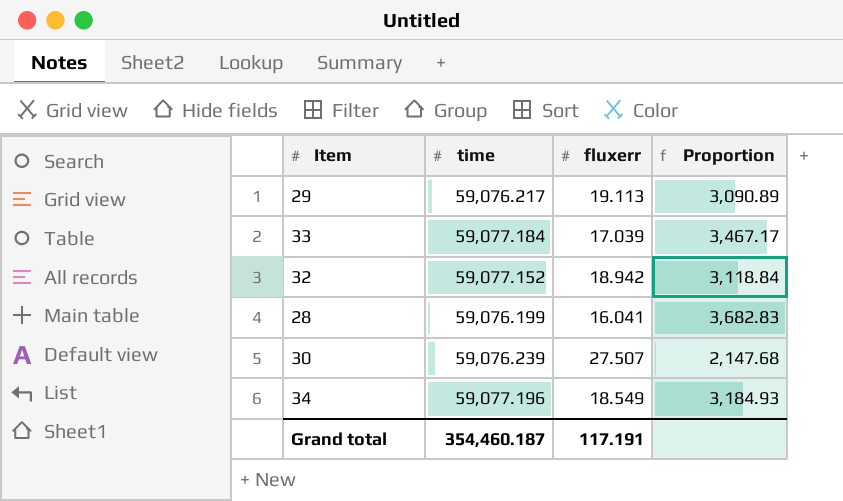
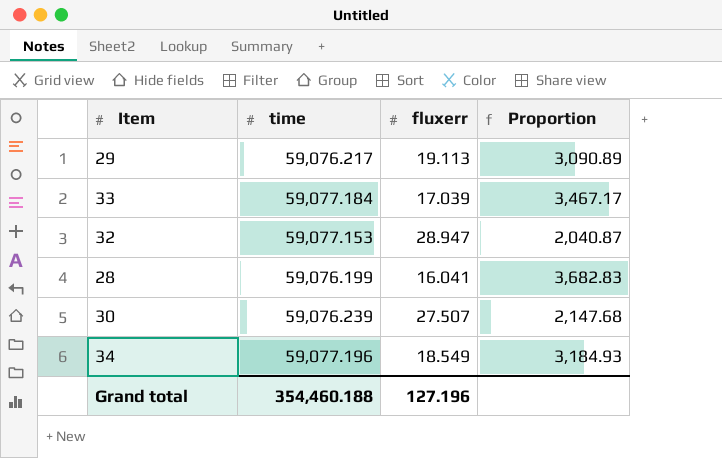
32 | time: 59,077.152 -> 59,077.153
32 | fluxerr: 18.942 -> 28.947
32 | Proportion: 3,118.84 -> 2,040.87
Grand total | time: 354,460.187 -> 354,460.188
Grand total | fluxerr: 117.191 -> 127.196

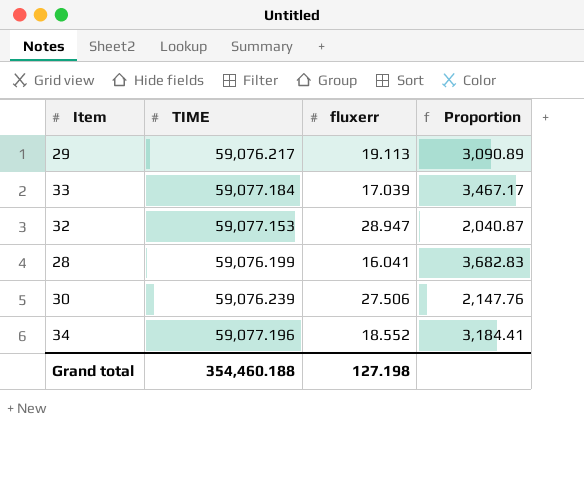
column name: time -> TIME
30 | fluxerr: 27.507 -> 27.506
30 | Proportion: 2,147.68 -> 2,147.76
34 | fluxerr: 18.549 -> 18.552
34 | Proportion: 3,184.93 -> 3,184.41
Grand total | fluxerr: 127.196 -> 127.198

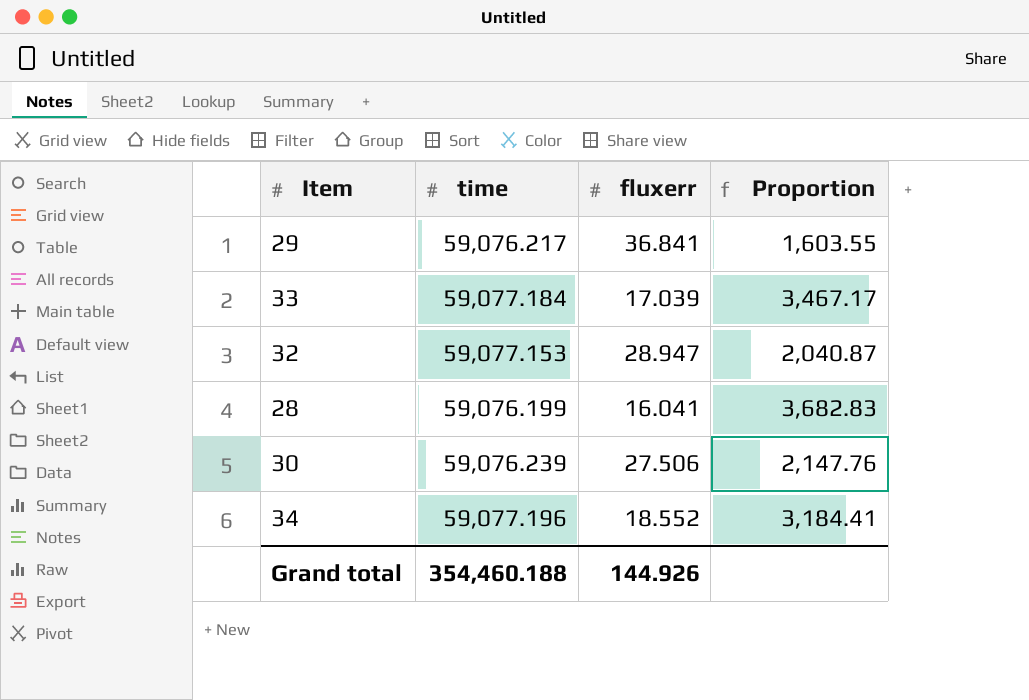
column name: TIME -> time
29 | fluxerr: 19.113 -> 36.841
29 | Proportion: 3,090.89 -> 1,603.55
Grand total | fluxerr: 127.198 -> 144.926

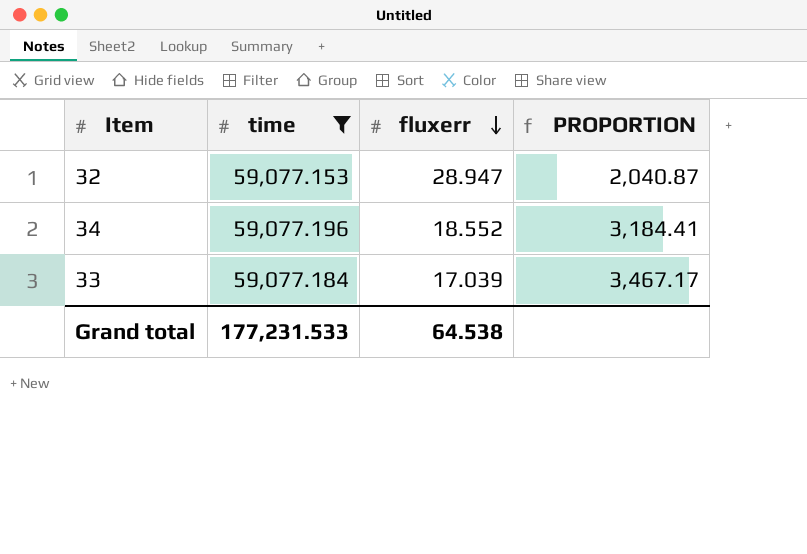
filter: none -> time >= 59,077.153
row order: none -> fluxerr descending
column name: Proportion -> PROPORTION
Grand total | time: 354,460.188 -> 177,231.533
Grand total | fluxerr: 144.926 -> 64.538

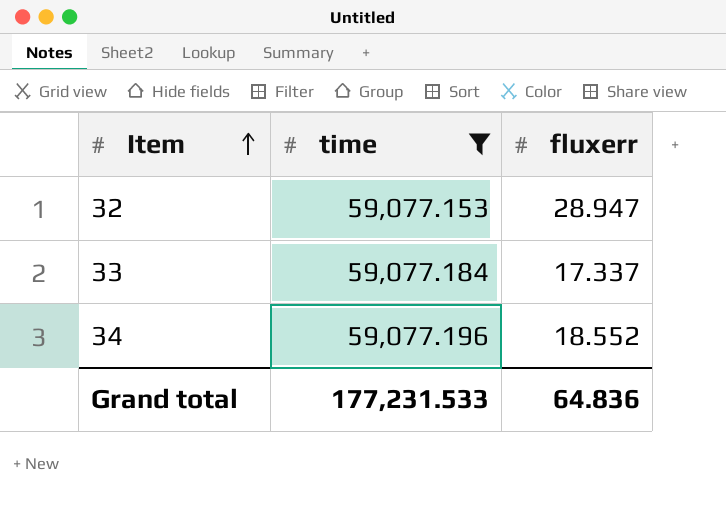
row order: fluxerr descending -> Item ascending
column PROPORTION | formula: [time] / [fluxerr] -> none
33 | fluxerr: 17.039 -> 17.337
Grand total | fluxerr: 64.538 -> 64.836

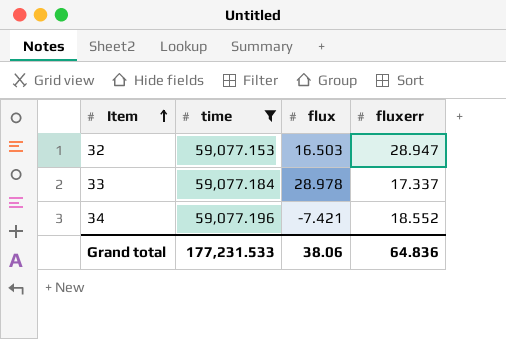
column flux | position: none -> 3

